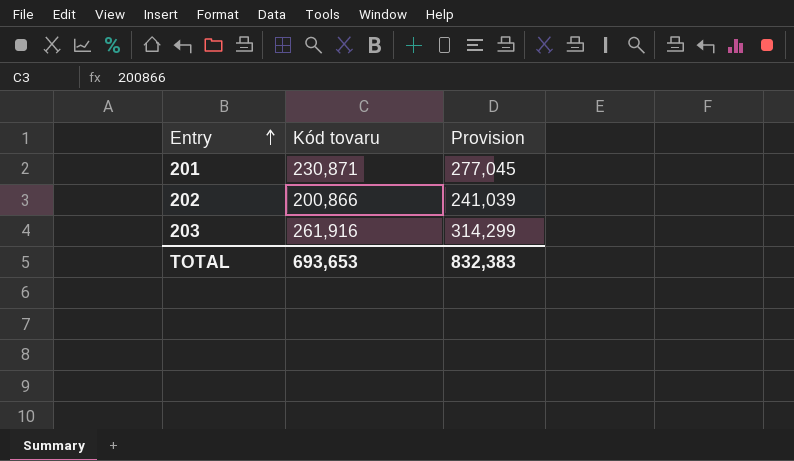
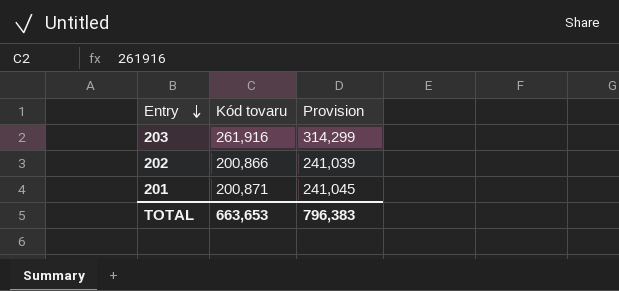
row order: Entry ascending -> Entry descending
201 | Kód tovaru: 230,871 -> 200,871
201 | Provision: 277,045 -> 241,045
TOTAL | Kód tovaru: 693,653 -> 663,653
TOTAL | Provision: 832,383 -> 796,383

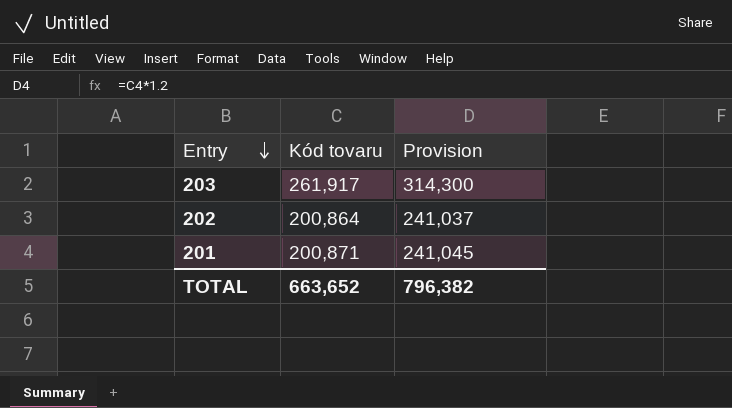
203 | Kód tovaru: 261,916 -> 261,917
203 | Provision: 314,299 -> 314,300
202 | Kód tovaru: 200,866 -> 200,864
202 | Provision: 241,039 -> 241,037
TOTAL | Kód tovaru: 663,653 -> 663,652
TOTAL | Provision: 796,383 -> 796,382

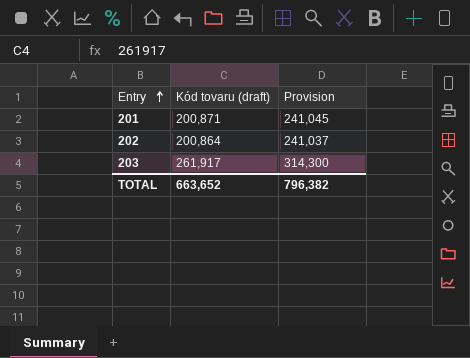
row order: Entry descending -> Entry ascending
column name: Kód tovaru -> Kód tovaru (draft)

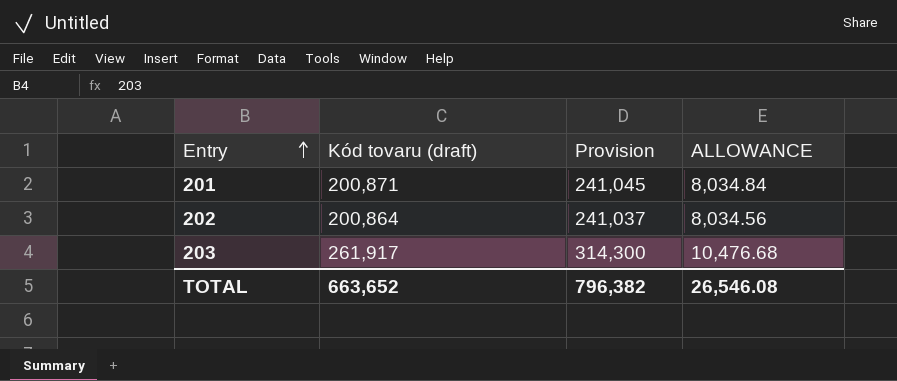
column ALLOWANCE | formula: none -> [Kód tovaru (draft)] * 0.04

